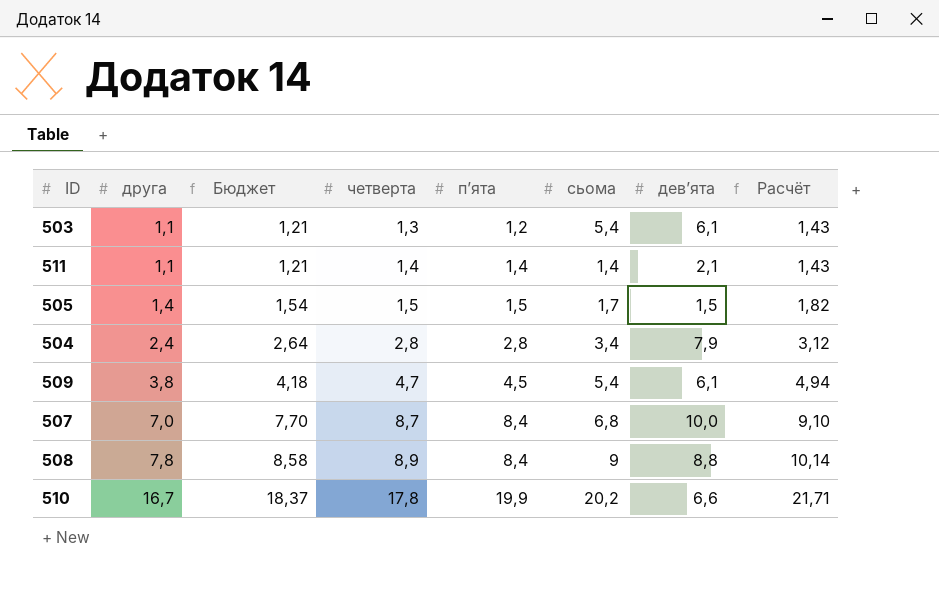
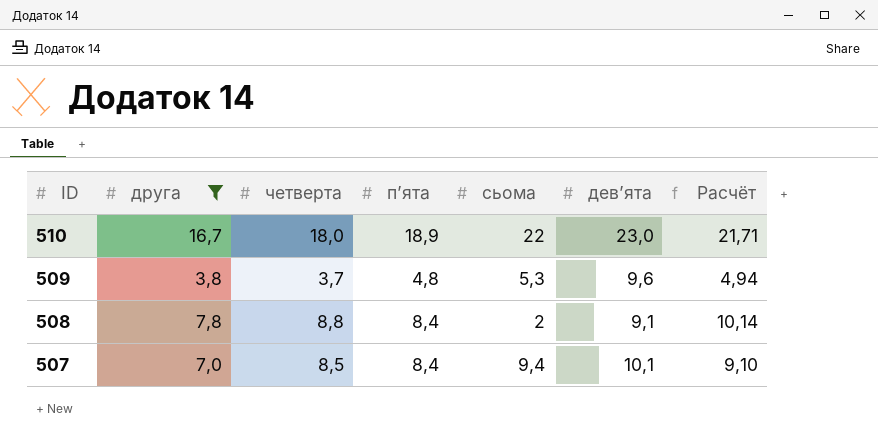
filter: none -> друга >= 3,8
row order: друга ascending -> ID descending
column Бюджет | formula: [друга] * 1,1 -> none
510 | четверта: 17,8 -> 18,0
510 | пʼята: 19,9 -> 18,9
510 | сьома: 20,2 -> 22
510 | девʼята: 6,6 -> 23,0
509 | четверта: 4,7 -> 3,7
509 | пʼята: 4,5 -> 4,8
509 | сьома: 5,4 -> 5,3
509 | девʼята: 6,1 -> 9,6
508 | четверта: 8,9 -> 8,8
508 | сьома: 9 -> 2
508 | девʼята: 8,8 -> 9,1
507 | четверта: 8,7 -> 8,5
507 | сьома: 6,8 -> 9,4
507 | девʼята: 10,0 -> 10,1

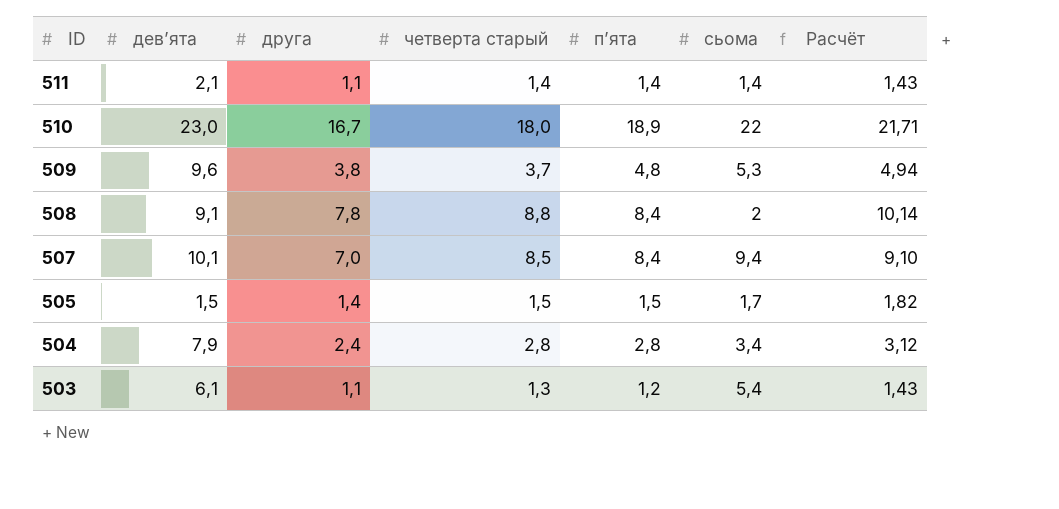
filter: друга >= 3,8 -> none
column девʼята | position: 6 -> 2
column name: четверта -> четверта старый

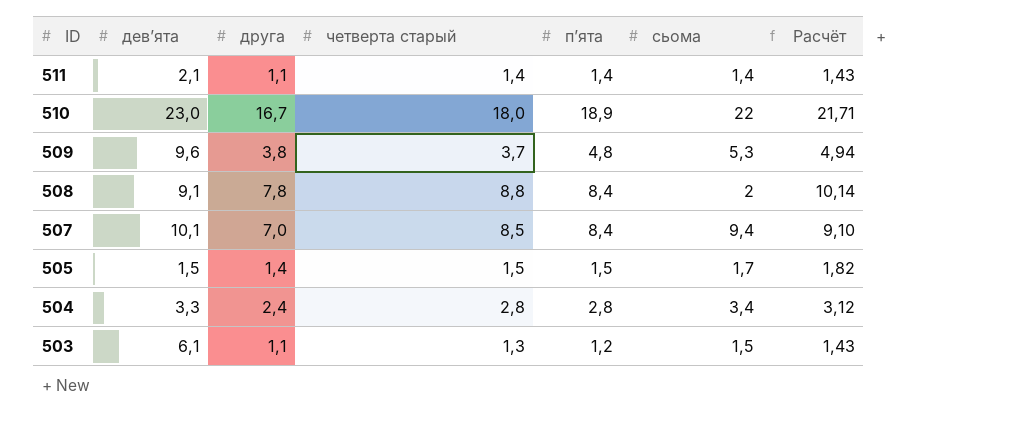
504 | девʼята: 7,9 -> 3,3
503 | сьома: 5,4 -> 1,5

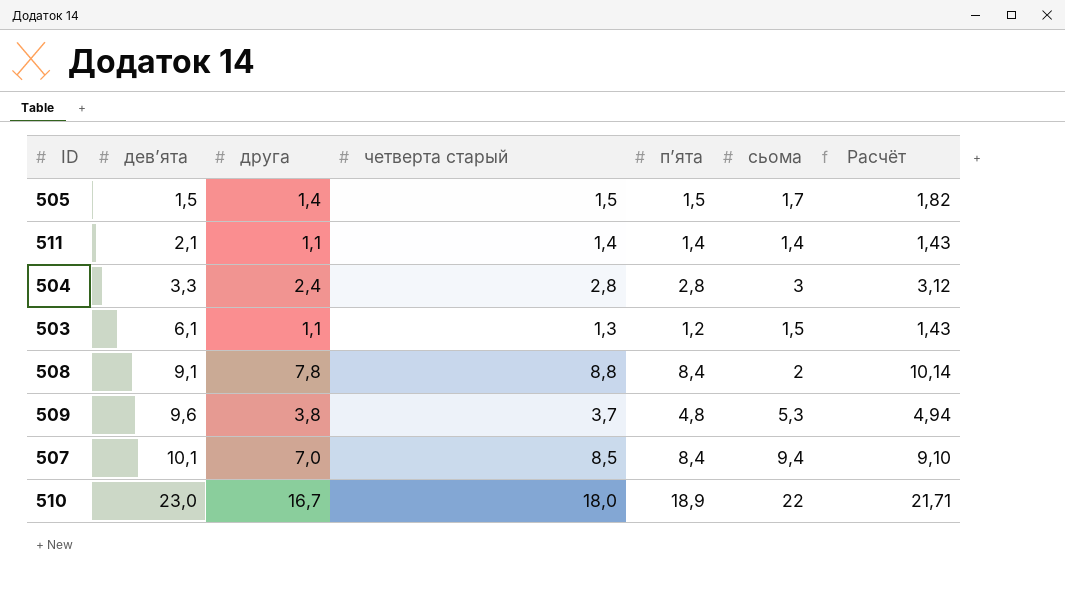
row order: ID descending -> девʼята ascending
504 | сьома: 3,4 -> 3

